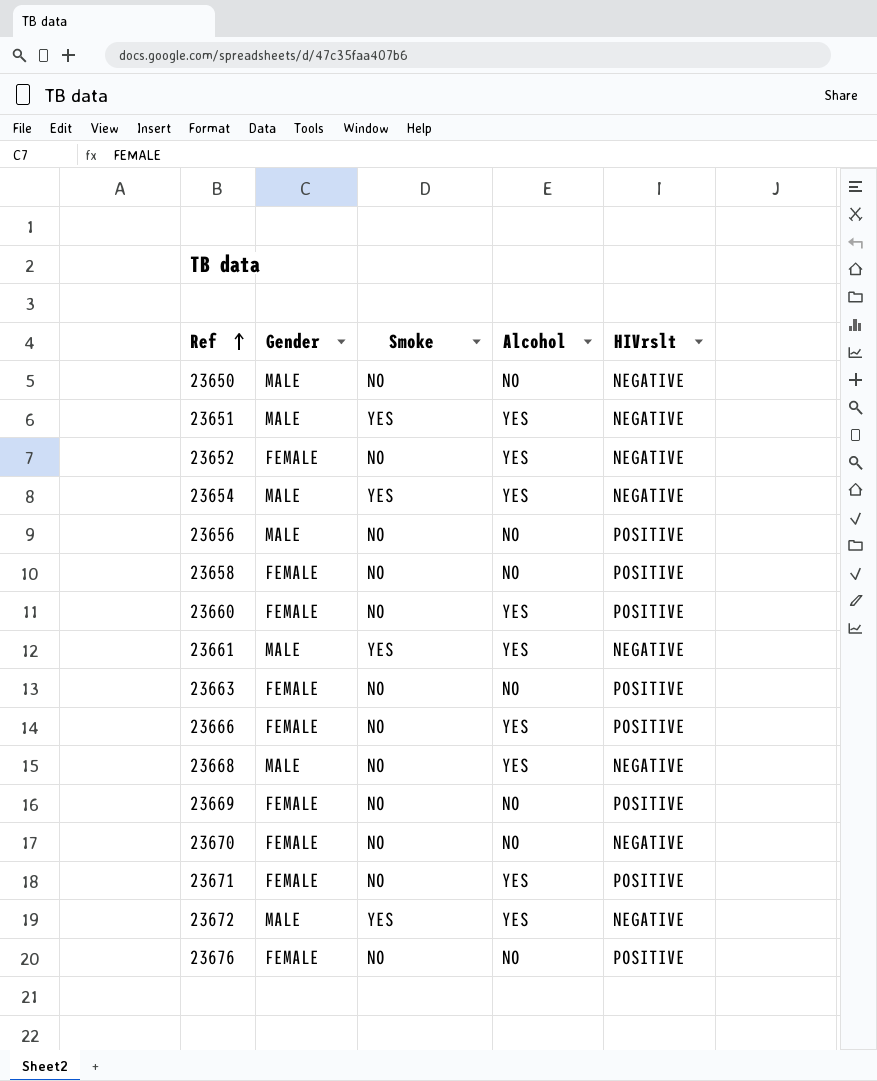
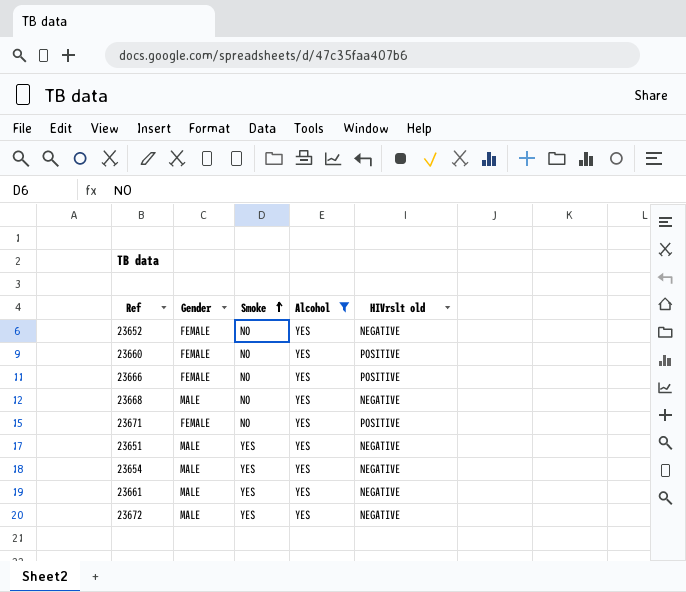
filter: none -> Alcohol = YES
row order: Ref ascending -> Smoke ascending
column name: HIVrslt -> HIVrslt old

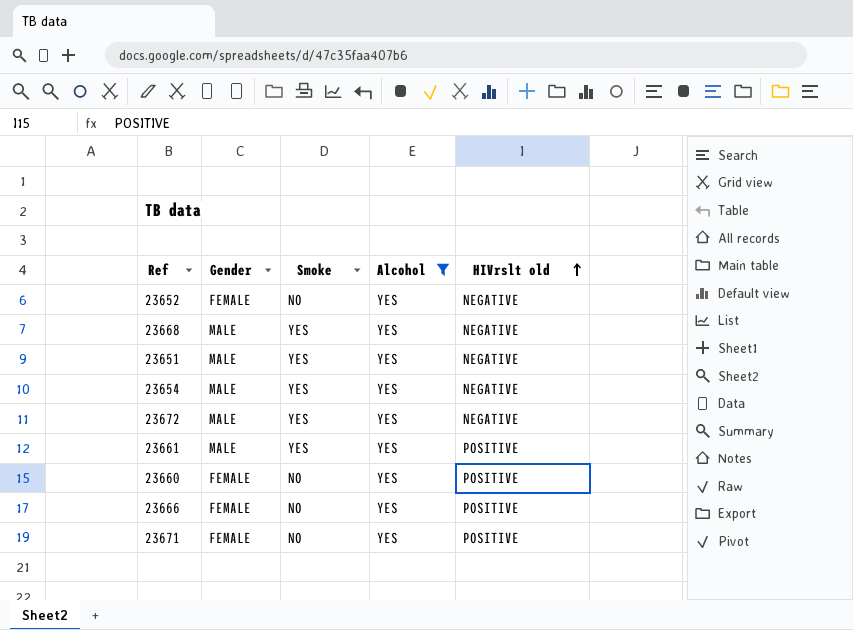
row order: Smoke ascending -> HIVrslt old ascending
23668 | Smoke: NO -> YES
23661 | HIVrslt old: NEGATIVE -> POSITIVE

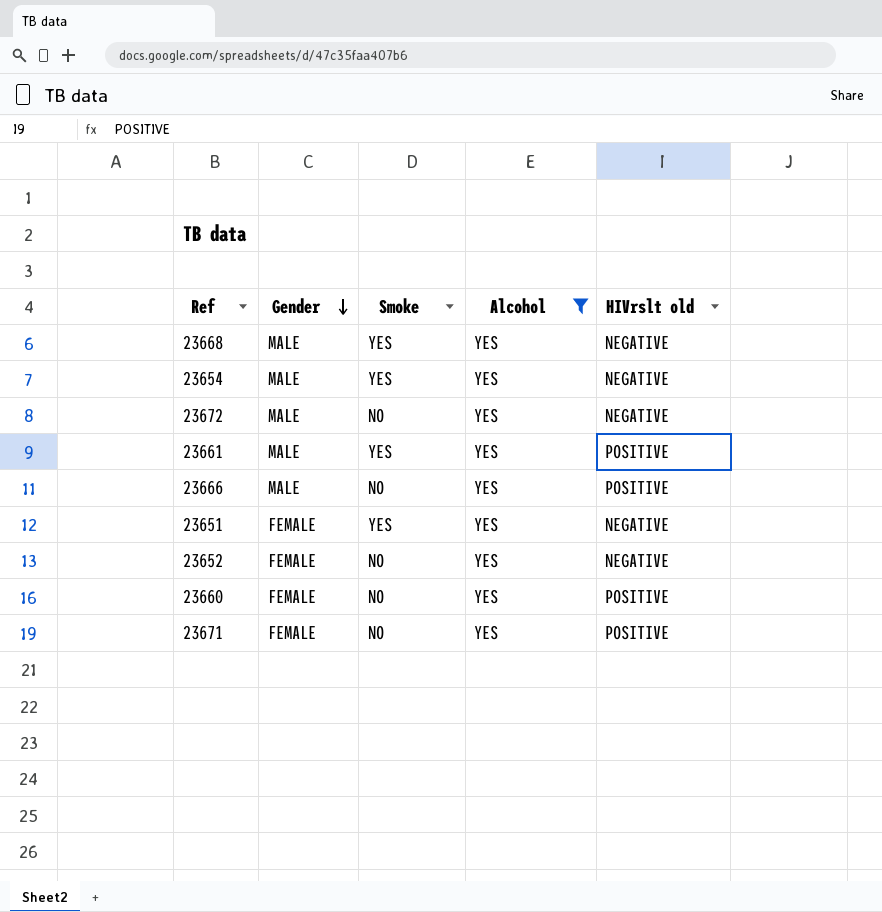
row order: HIVrslt old ascending -> Gender descending
23672 | Smoke: YES -> NO
23666 | Gender: FEMALE -> MALE
23651 | Gender: MALE -> FEMALE

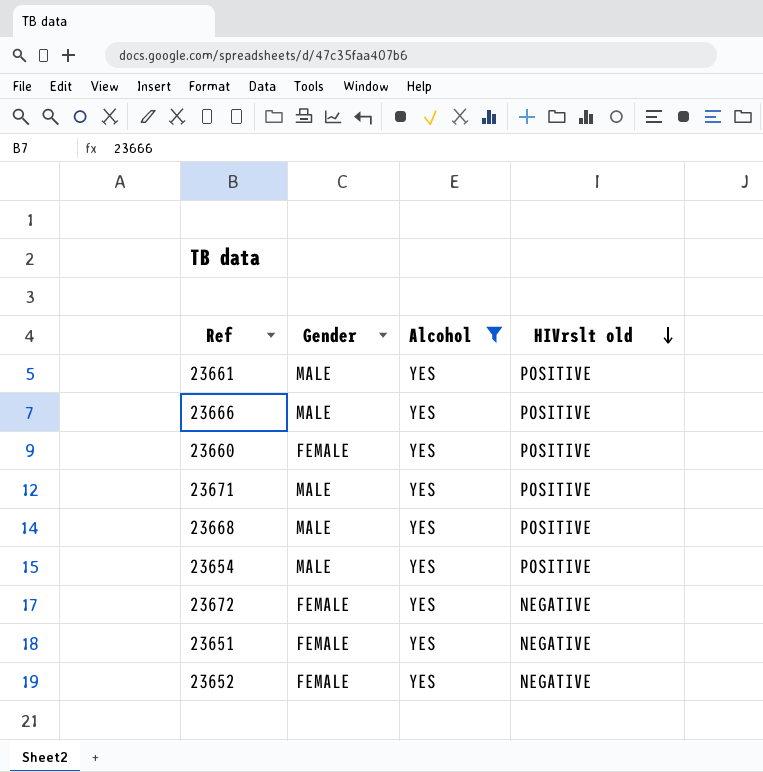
row order: Gender descending -> HIVrslt old descending
column Smoke | position: 3 -> none
23671 | Gender: FEMALE -> MALE
23668 | HIVrslt old: NEGATIVE -> POSITIVE
23654 | HIVrslt old: NEGATIVE -> POSITIVE
23672 | Gender: MALE -> FEMALE

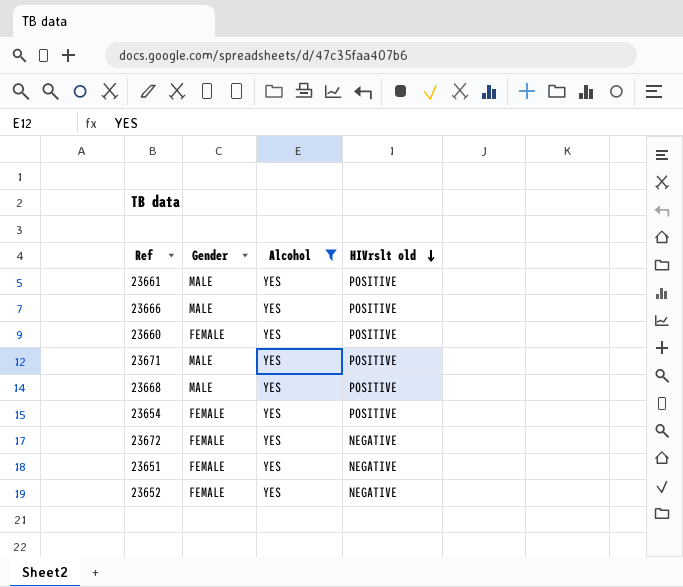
23654 | Gender: MALE -> FEMALE

